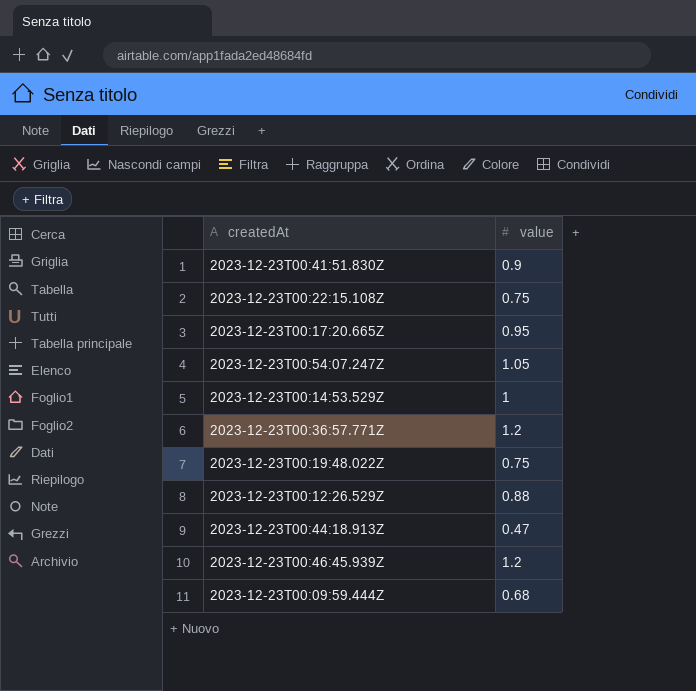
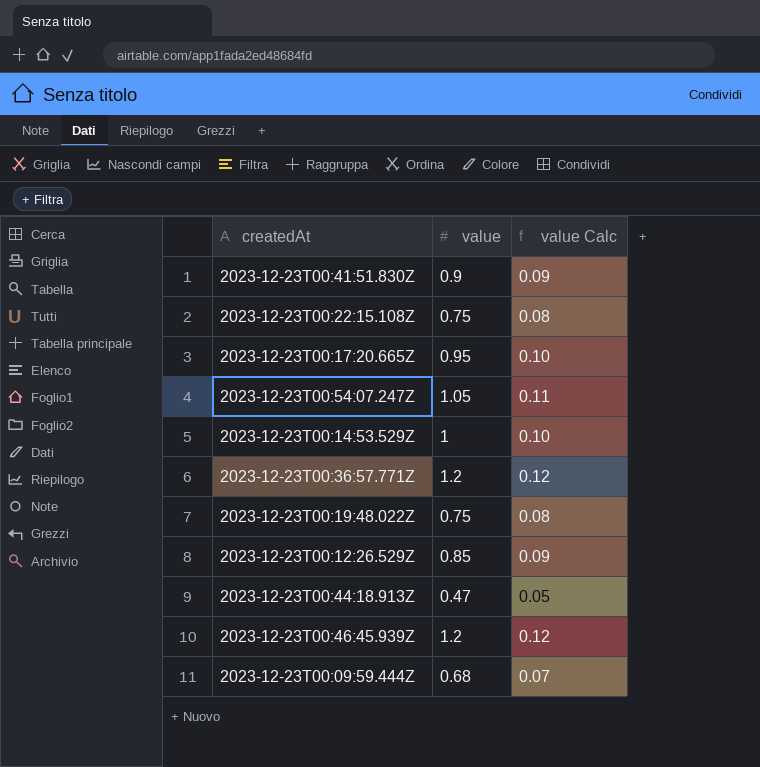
column value Calc | formula: none -> [value] * 0.1
2023-12-23T00:12:26.529Z | value: 0.88 -> 0.85

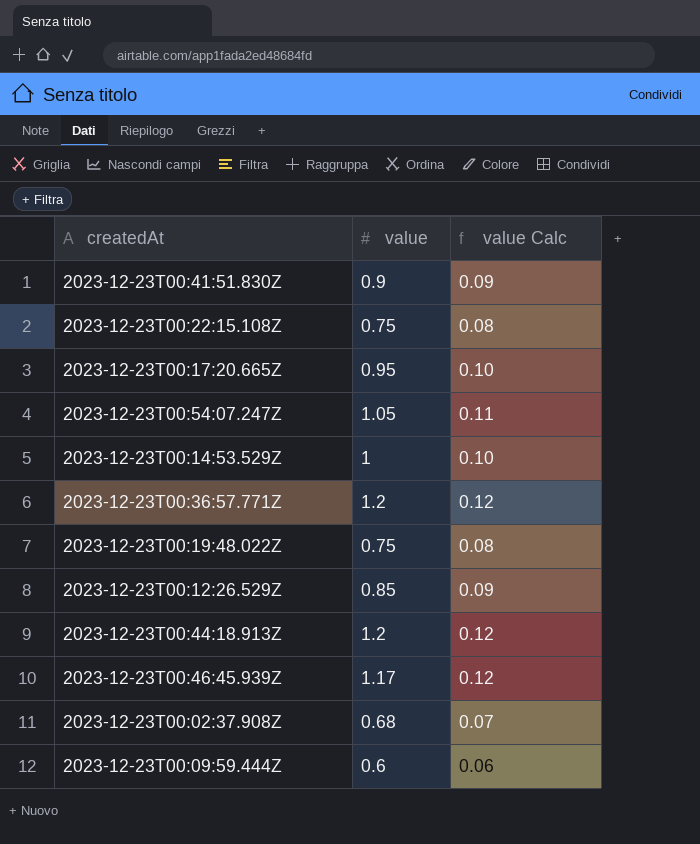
2023-12-23T00:44:18.913Z | value: 0.47 -> 1.2
2023-12-23T00:44:18.913Z | value Calc: 0.05 -> 0.12
2023-12-23T00:46:45.939Z | value: 1.2 -> 1.17
row 2023-12-23T00:02:37.908Z: none -> 0.68 | 0.07
2023-12-23T00:09:59.444Z | value: 0.68 -> 0.6
2023-12-23T00:09:59.444Z | value Calc: 0.07 -> 0.06

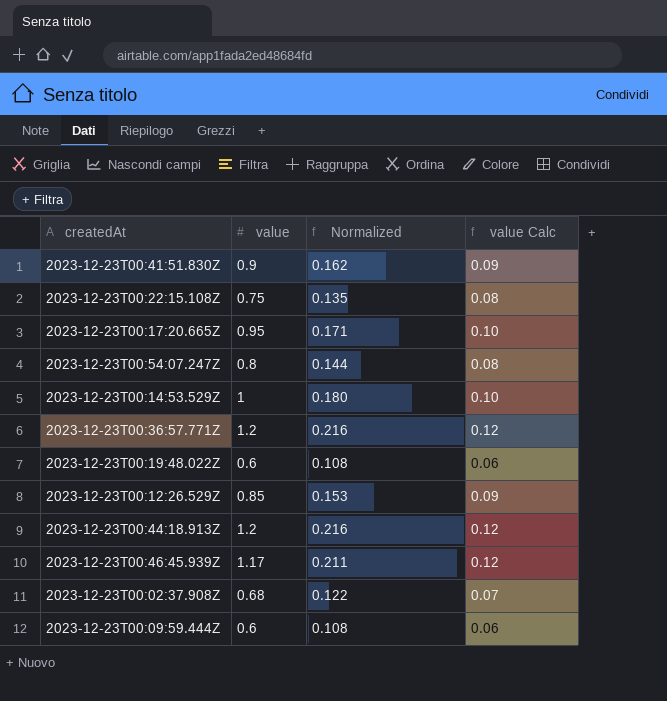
column Normalized | formula: none -> [value] * 0.18
2023-12-23T00:54:07.247Z | value: 1.05 -> 0.8
2023-12-23T00:54:07.247Z | value Calc: 0.11 -> 0.08
2023-12-23T00:19:48.022Z | value: 0.75 -> 0.6
2023-12-23T00:19:48.022Z | value Calc: 0.08 -> 0.06

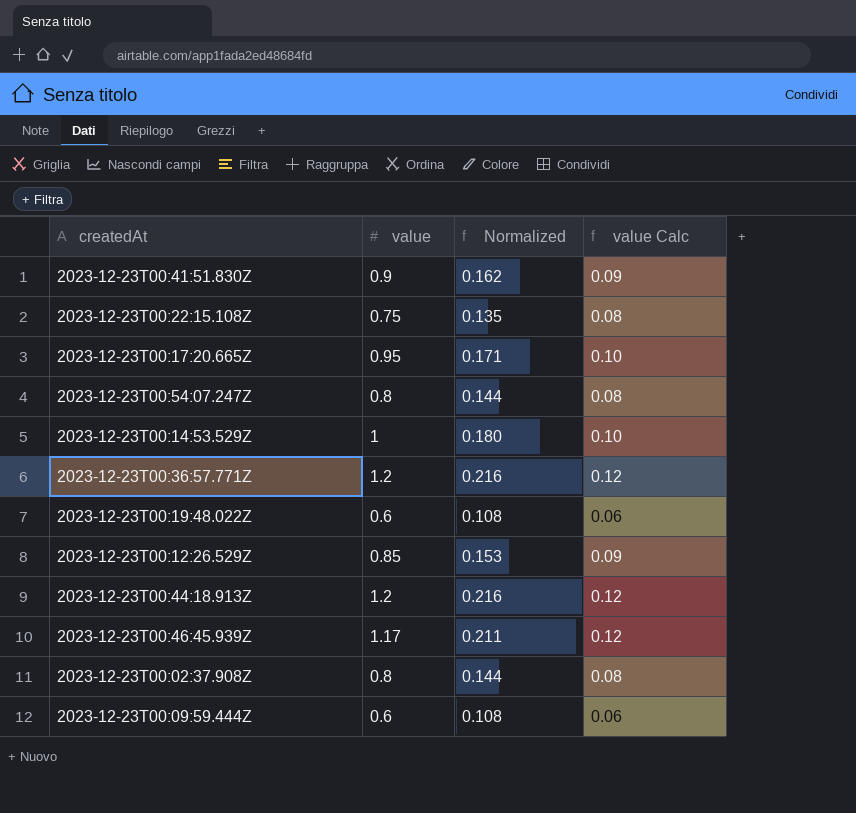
2023-12-23T00:02:37.908Z | value: 0.68 -> 0.8
2023-12-23T00:02:37.908Z | Normalized: 0.122 -> 0.144
2023-12-23T00:02:37.908Z | value Calc: 0.07 -> 0.08

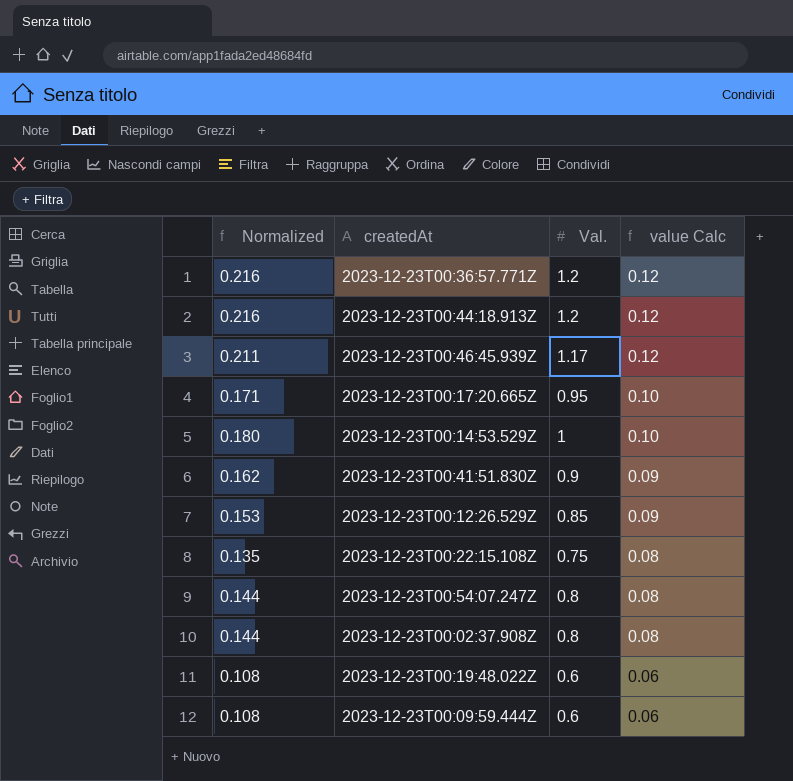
row order: none -> value Calc descending
column Normalized | position: 3 -> 1
column name: value -> Val.

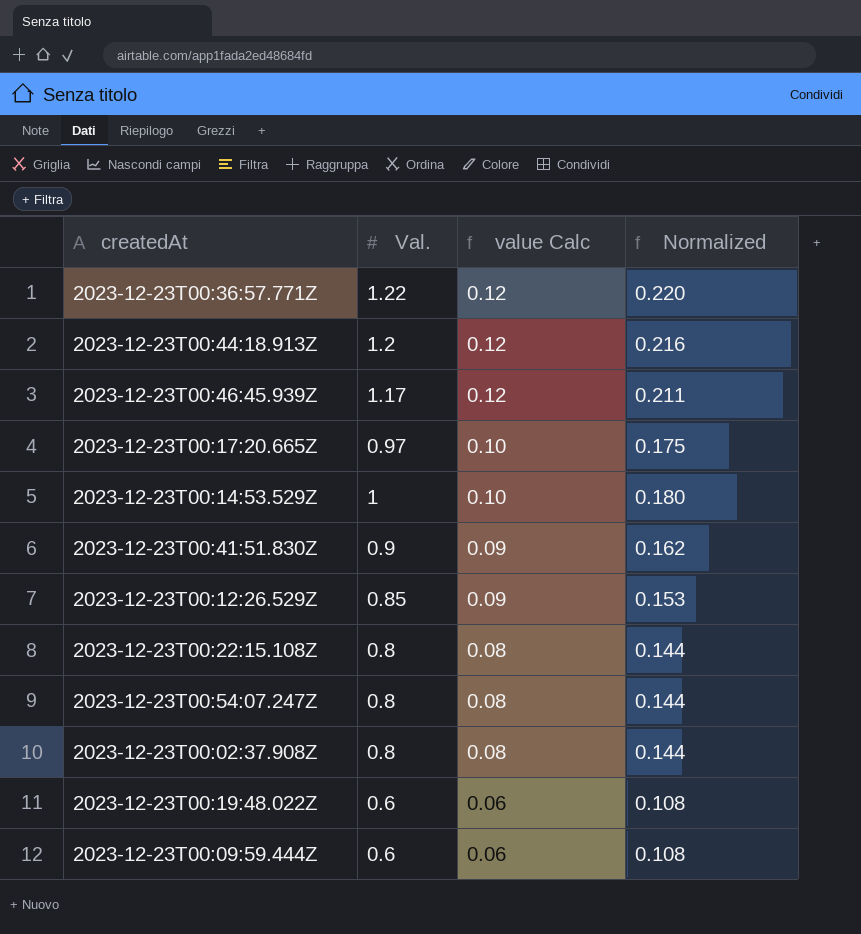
column Normalized | position: 1 -> 4
2023-12-23T00:36:57.771Z | Val.: 1.2 -> 1.22
2023-12-23T00:36:57.771Z | Normalized: 0.216 -> 0.220
2023-12-23T00:17:20.665Z | Val.: 0.95 -> 0.97
2023-12-23T00:17:20.665Z | Normalized: 0.171 -> 0.175
2023-12-23T00:22:15.108Z | Val.: 0.75 -> 0.8
2023-12-23T00:22:15.108Z | Normalized: 0.135 -> 0.144

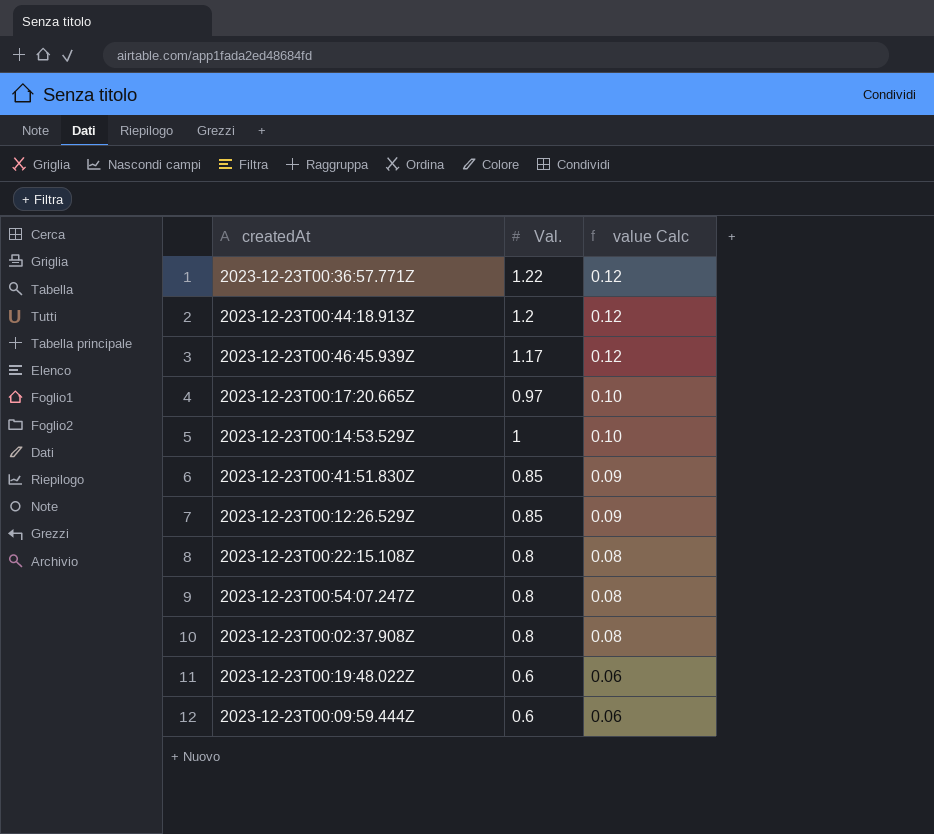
column Normalized | formula: [Val.] * 0.18 -> none
2023-12-23T00:41:51.830Z | Val.: 0.9 -> 0.85

